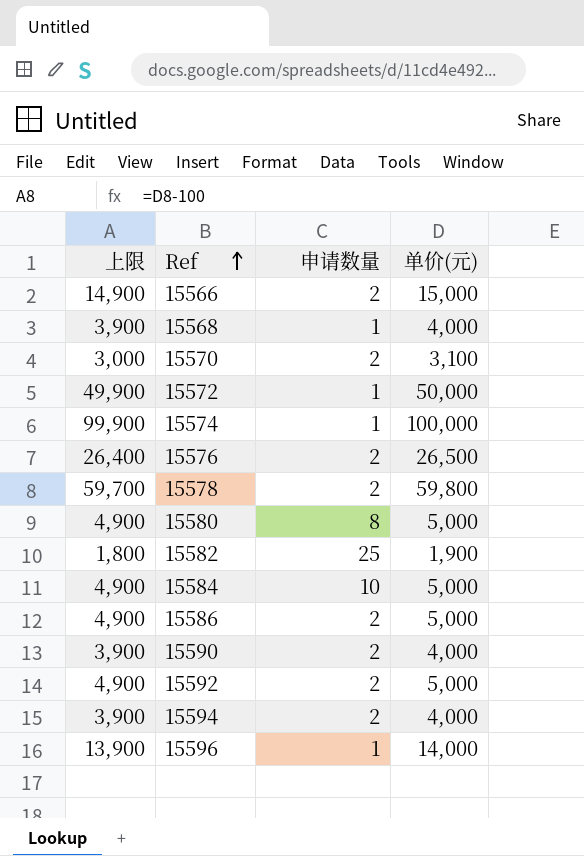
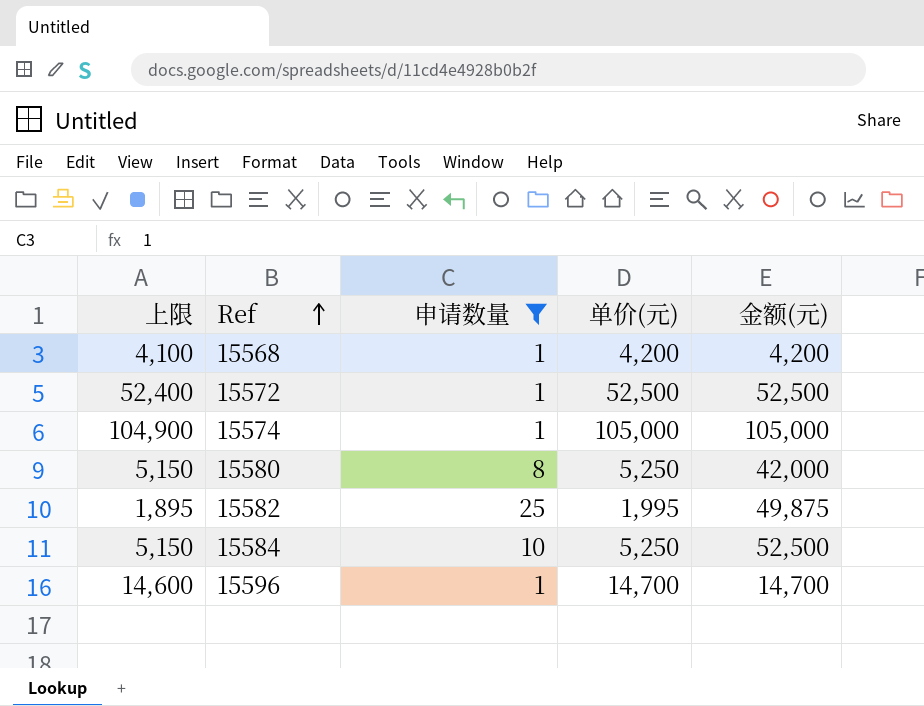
filter: none -> 申请数量 != 2
column 金额(元) | formula: none -> [申请数量] * [单价(元)]
15568 | 上限: 3,900 -> 4,100
15568 | 单价(元): 4,000 -> 4,200
15572 | 上限: 49,900 -> 52,400
15572 | 单价(元): 50,000 -> 52,500
15574 | 上限: 99,900 -> 104,900
15574 | 单价(元): 100,000 -> 105,000
15580 | 上限: 4,900 -> 5,150
15580 | 单价(元): 5,000 -> 5,250
15582 | 上限: 1,800 -> 1,895
15582 | 单价(元): 1,900 -> 1,995
15584 | 上限: 4,900 -> 5,150
15584 | 单价(元): 5,000 -> 5,250
15596 | 上限: 13,900 -> 14,600
15596 | 单价(元): 14,000 -> 14,700

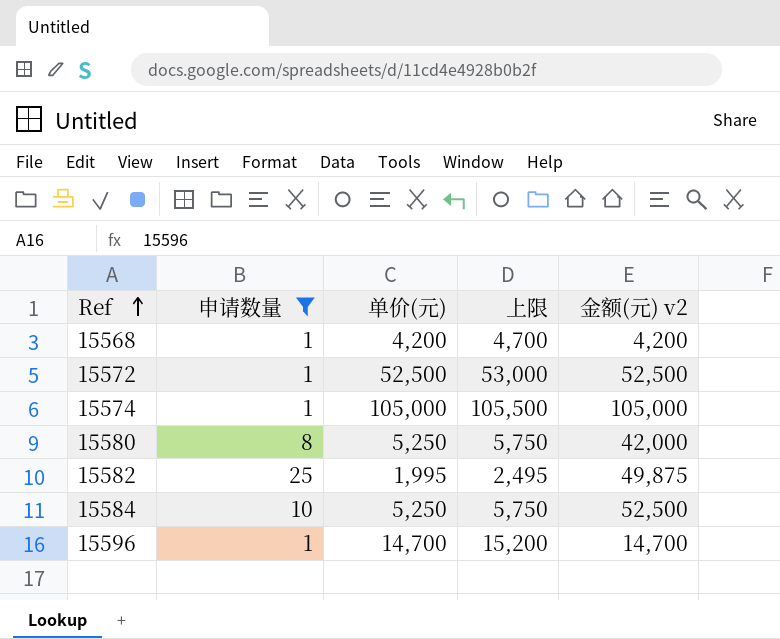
column 上限 | formula: [单价(元)] - 100 -> [单价(元)] + 500
column 上限 | position: 1 -> 4
column name: 金额(元) -> 金额(元) v2

